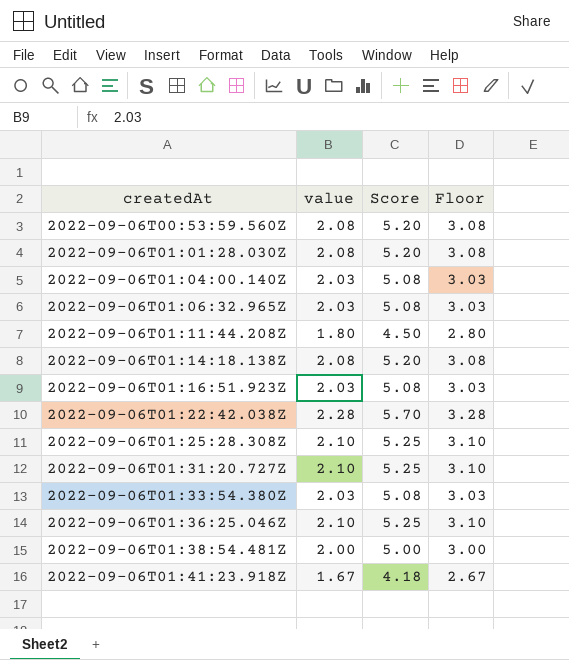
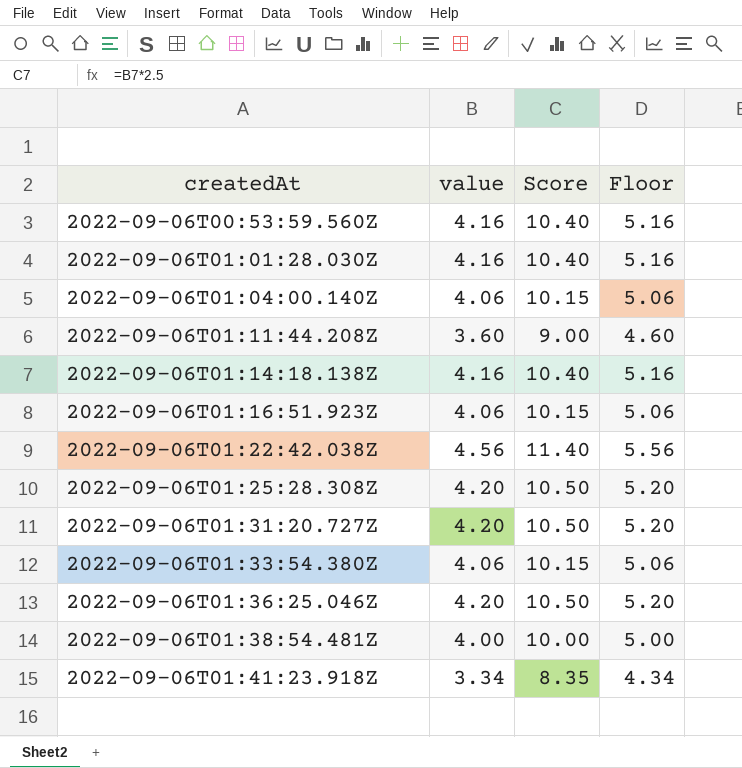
row 2022-09-06T01:06:32.965Z: 2.03 | 5.08 | 3.03 -> none
2022-09-06T00:53:59.560Z | value: 2.08 -> 4.16
2022-09-06T00:53:59.560Z | Score: 5.20 -> 10.40
2022-09-06T00:53:59.560Z | Floor: 3.08 -> 5.16
2022-09-06T01:01:28.030Z | value: 2.08 -> 4.16
2022-09-06T01:01:28.030Z | Score: 5.20 -> 10.40
2022-09-06T01:01:28.030Z | Floor: 3.08 -> 5.16
2022-09-06T01:04:00.140Z | value: 2.03 -> 4.06
2022-09-06T01:04:00.140Z | Score: 5.08 -> 10.15
2022-09-06T01:04:00.140Z | Floor: 3.03 -> 5.06
2022-09-06T01:11:44.208Z | value: 1.80 -> 3.60
2022-09-06T01:11:44.208Z | Score: 4.50 -> 9.00
2022-09-06T01:11:44.208Z | Floor: 2.80 -> 4.60
2022-09-06T01:14:18.138Z | value: 2.08 -> 4.16
2022-09-06T01:14:18.138Z | Score: 5.20 -> 10.40
2022-09-06T01:14:18.138Z | Floor: 3.08 -> 5.16
2022-09-06T01:16:51.923Z | value: 2.03 -> 4.06
2022-09-06T01:16:51.923Z | Score: 5.08 -> 10.15
2022-09-06T01:16:51.923Z | Floor: 3.03 -> 5.06
2022-09-06T01:22:42.038Z | value: 2.28 -> 4.56
2022-09-06T01:22:42.038Z | Score: 5.70 -> 11.40
2022-09-06T01:22:42.038Z | Floor: 3.28 -> 5.56
2022-09-06T01:25:28.308Z | value: 2.10 -> 4.20
2022-09-06T01:25:28.308Z | Score: 5.25 -> 10.50
2022-09-06T01:25:28.308Z | Floor: 3.10 -> 5.20
2022-09-06T01:31:20.727Z | value: 2.10 -> 4.20
2022-09-06T01:31:20.727Z | Score: 5.25 -> 10.50
2022-09-06T01:31:20.727Z | Floor: 3.10 -> 5.20
2022-09-06T01:33:54.380Z | value: 2.03 -> 4.06
2022-09-06T01:33:54.380Z | Score: 5.08 -> 10.15
2022-09-06T01:33:54.380Z | Floor: 3.03 -> 5.06
2022-09-06T01:36:25.046Z | value: 2.10 -> 4.20
2022-09-06T01:36:25.046Z | Score: 5.25 -> 10.50
2022-09-06T01:36:25.046Z | Floor: 3.10 -> 5.20
2022-09-06T01:38:54.481Z | value: 2.00 -> 4.00
2022-09-06T01:38:54.481Z | Score: 5.00 -> 10.00
2022-09-06T01:38:54.481Z | Floor: 3.00 -> 5.00
2022-09-06T01:41:23.918Z | value: 1.67 -> 3.34
2022-09-06T01:41:23.918Z | Score: 4.18 -> 8.35
2022-09-06T01:41:23.918Z | Floor: 2.67 -> 4.34

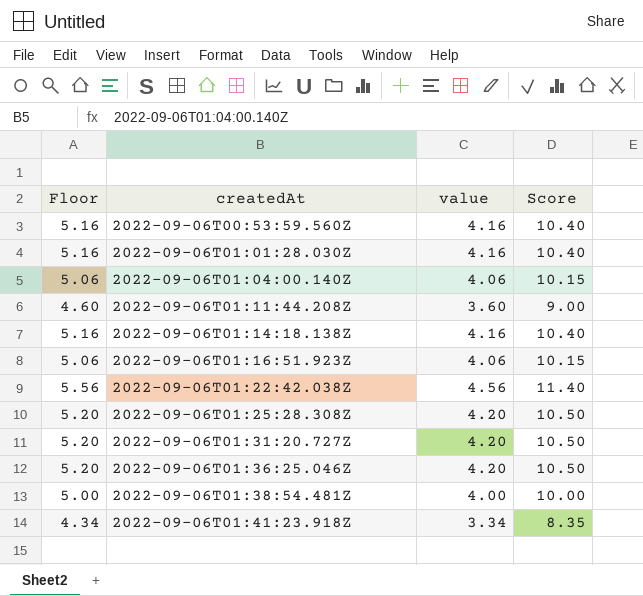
column Floor | position: 4 -> 1
row 2022-09-06T01:33:54.380Z: 4.06 | 10.15 | 5.06 -> none

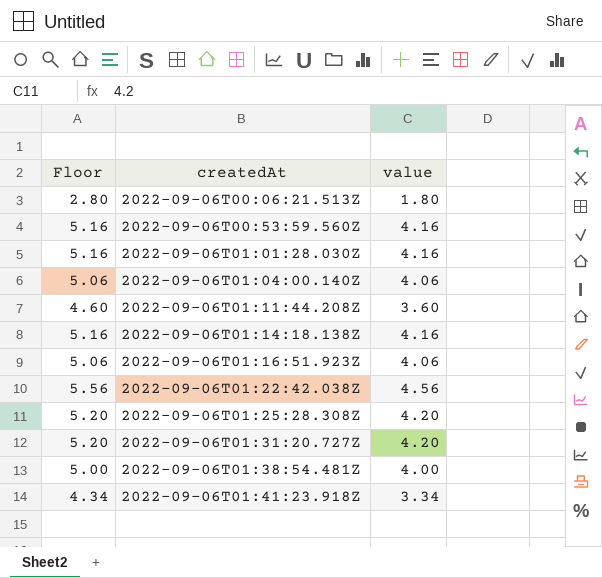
column Score | formula: [value] * 2.5 -> none
row 2022-09-06T01:36:25.046Z: 5.20 | 4.20 | 10.50 -> none
row 2022-09-06T00:06:21.513Z: none -> 2.80 | 1.80

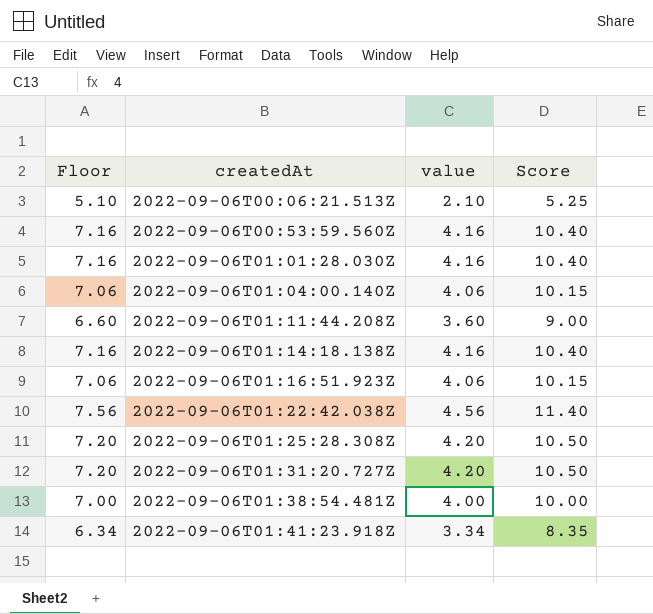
column Floor | formula: [value] + 1 -> [value] + 3
column Score | formula: none -> [value] * 2.5
2022-09-06T00:06:21.513Z | value: 1.80 -> 2.10

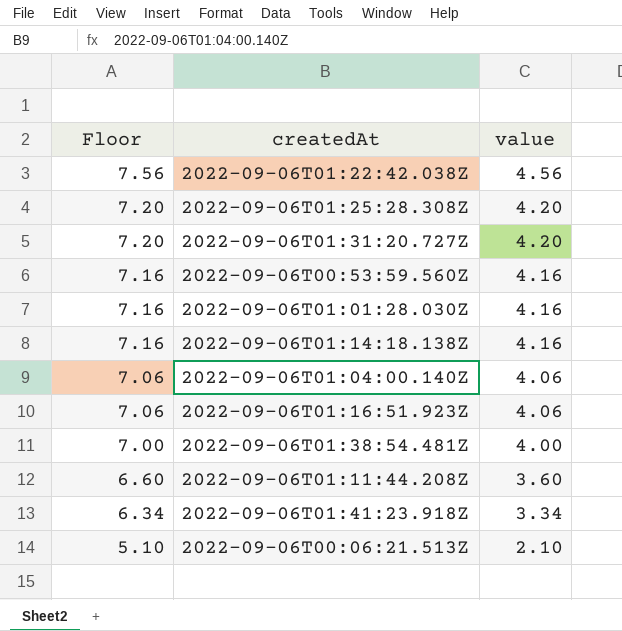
row order: createdAt ascending -> Floor descending
column Score | formula: [value] * 2.5 -> none

